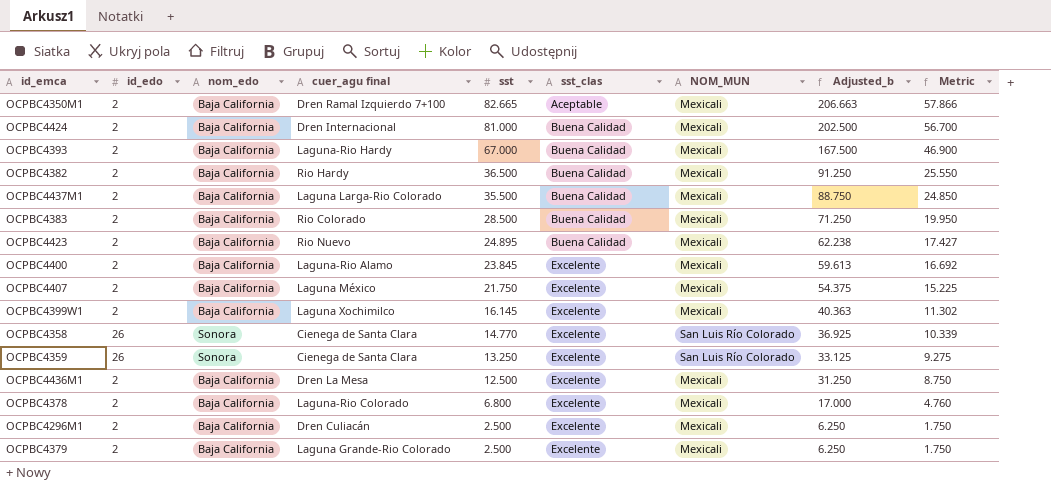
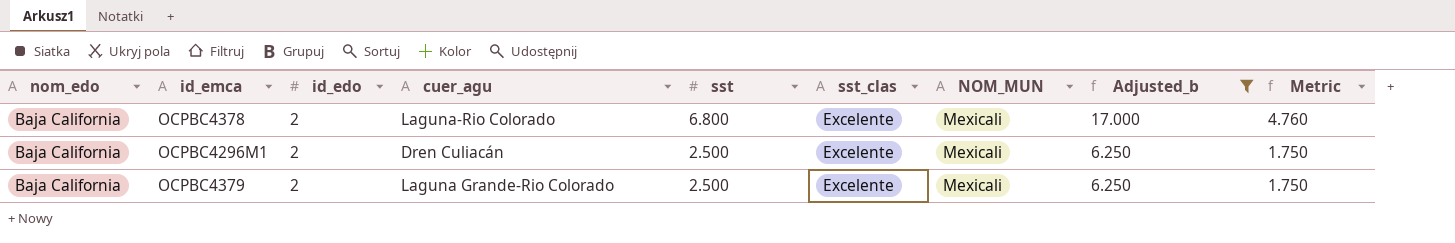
filter: none -> Adjusted_b <= 17.000
column nom_edo | position: 3 -> 1
column name: cuer_agu final -> cuer_agu

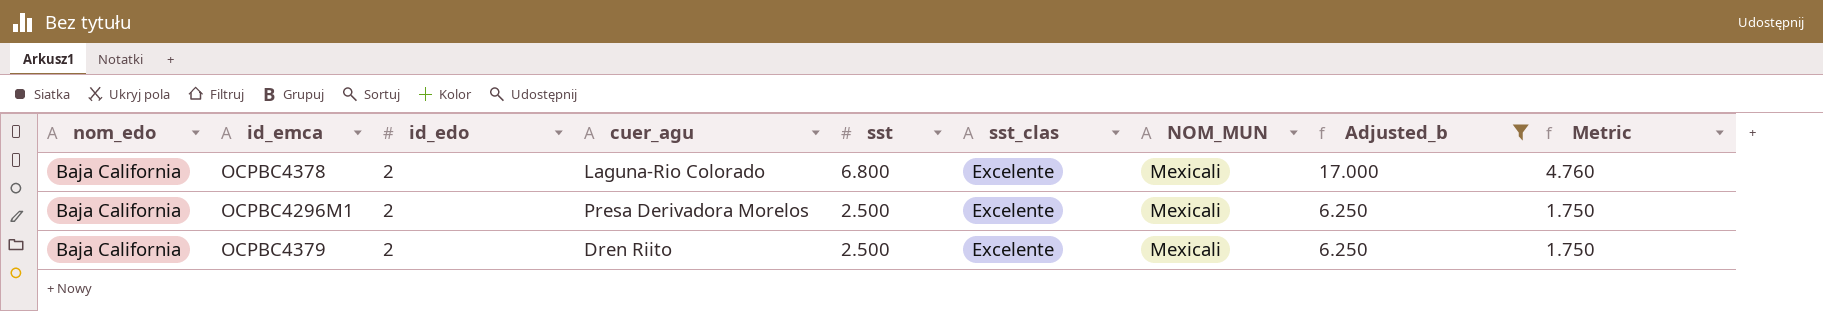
OCPBC4296M1 | cuer_agu: Dren Culiacán -> Presa Derivadora Morelos
OCPBC4379 | cuer_agu: Laguna Grande-Rio Colorado -> Dren Riito

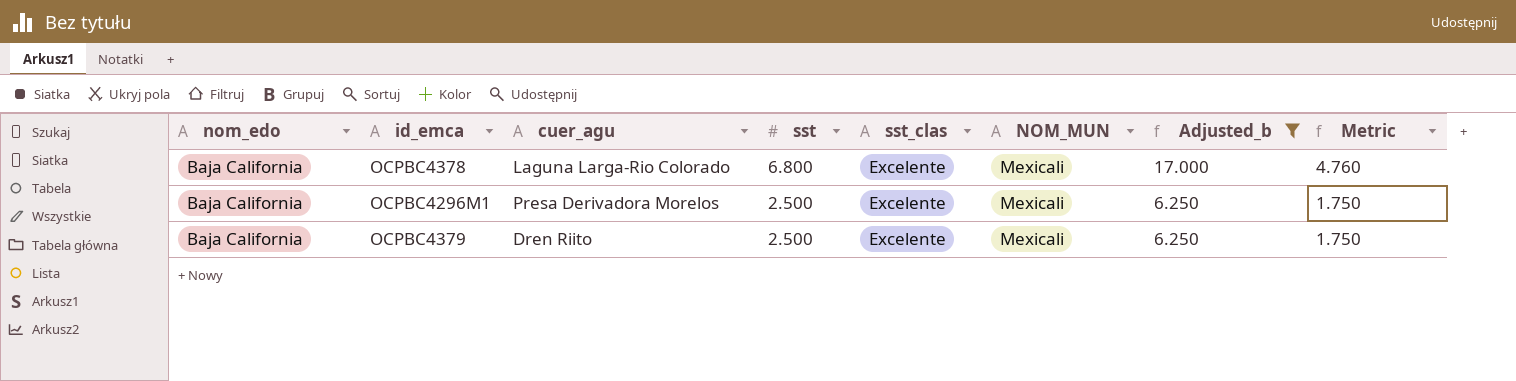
column id_edo | position: 3 -> none
OCPBC4378 | cuer_agu: Laguna-Rio Colorado -> Laguna Larga-Rio Colorado

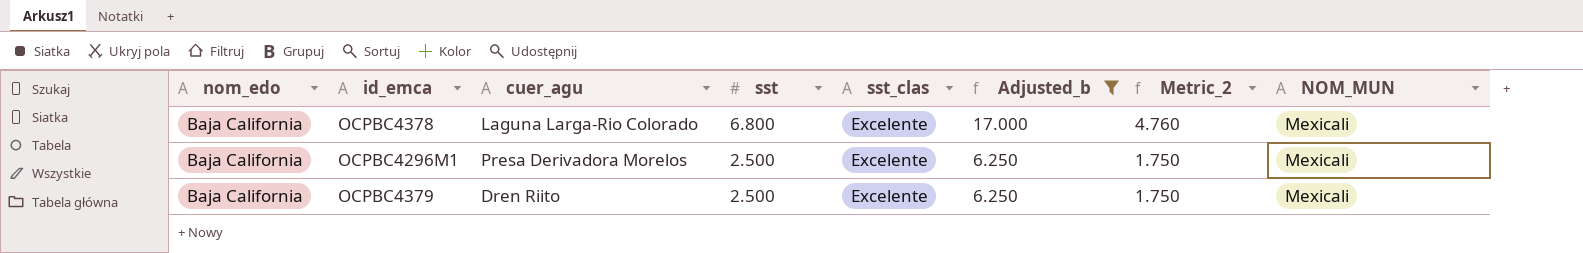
column name: Metric -> Metric_2
column NOM_MUN | position: 6 -> 8

